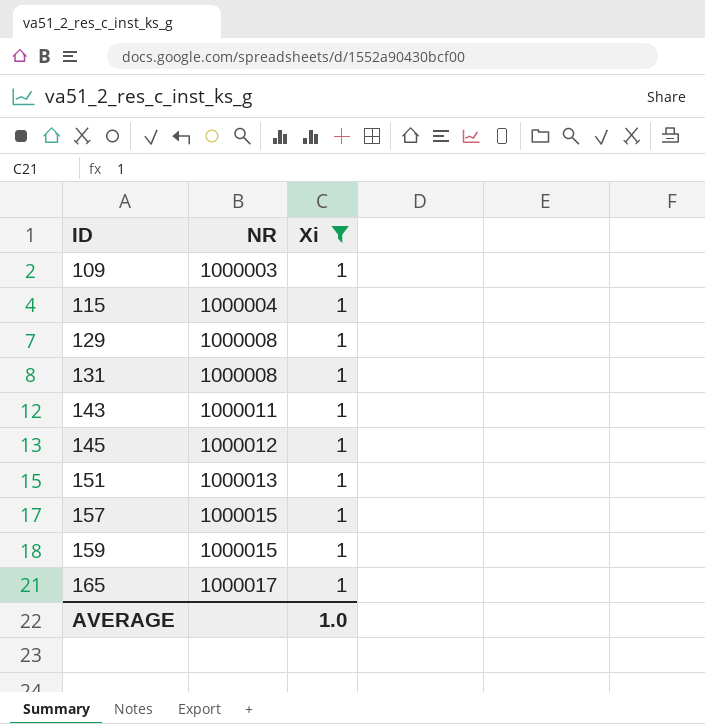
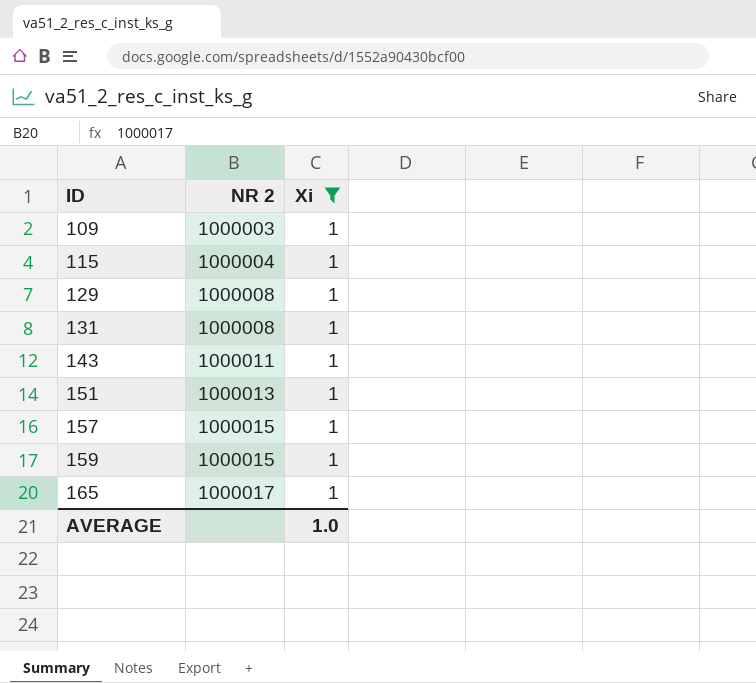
column name: NR -> NR 2
row 145: 1000012 | 1 -> none

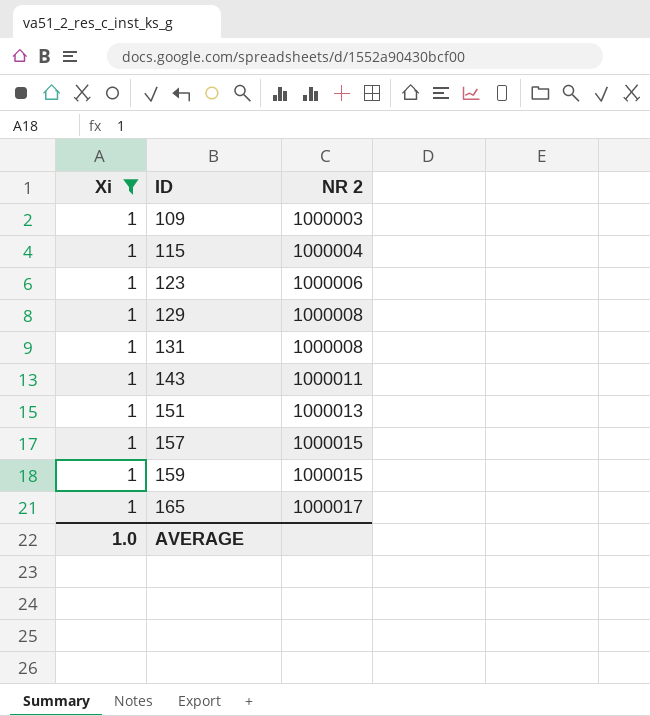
column Xi | position: 3 -> 1
row 123: none -> 1 | 1000006

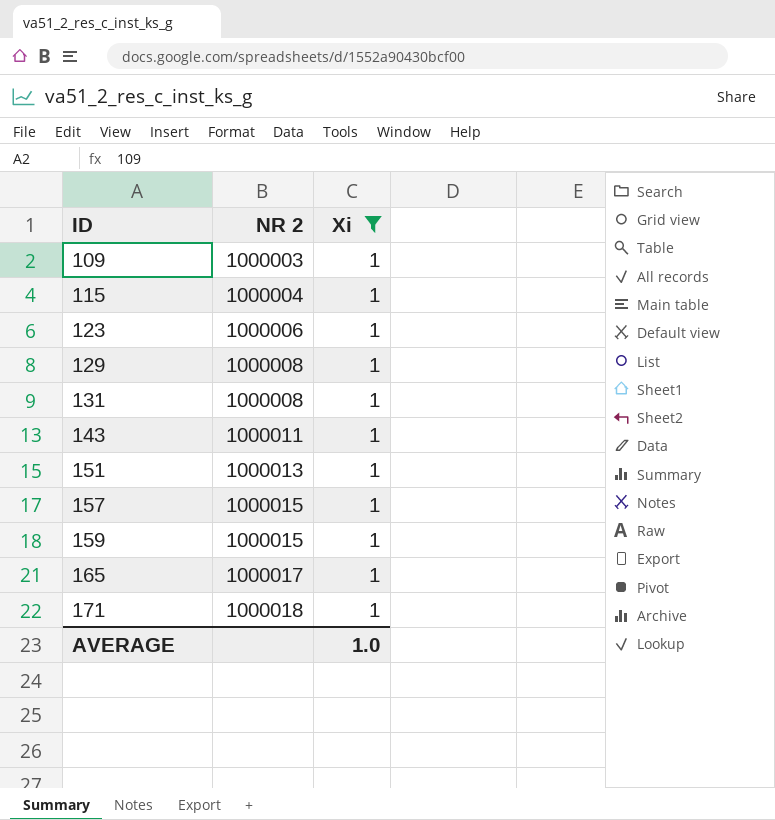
column Xi | position: 1 -> 3
row 171: none -> 1000018 | 1

